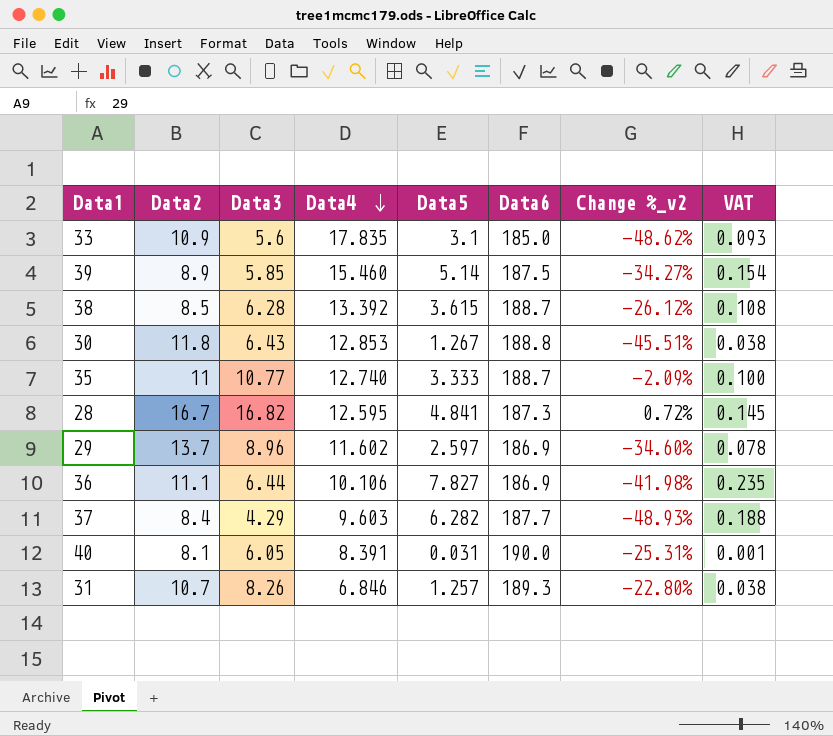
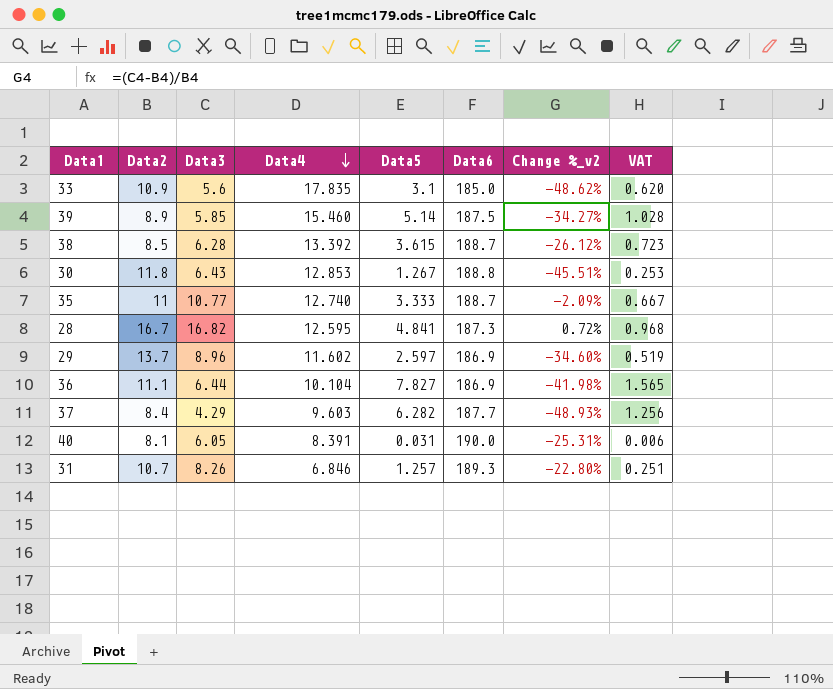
column VAT | formula: [Data5] * 0.03 -> [Data5] * 0.2
36 | Data4: 10.106 -> 10.104

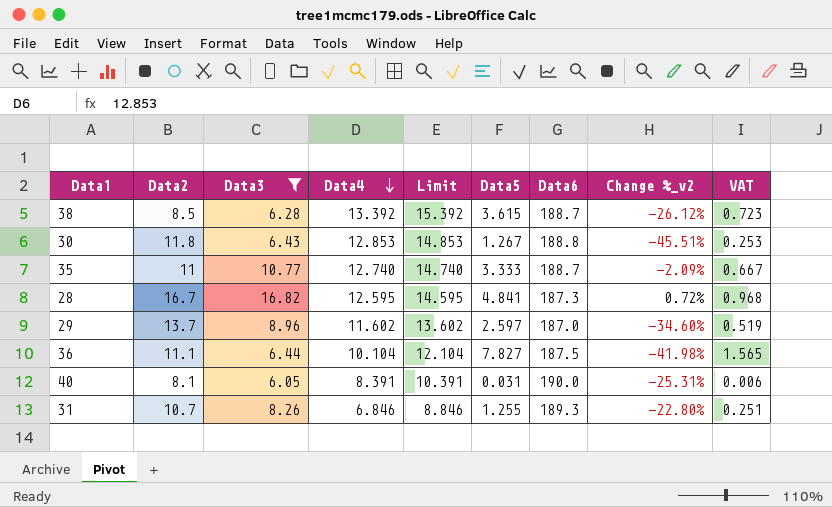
filter: none -> Data3 >= 6.05
column Limit | formula: none -> [Data4] + 2
29 | Data6: 186.9 -> 187.0
36 | Data6: 186.9 -> 187.5
31 | Data5: 1.257 -> 1.255

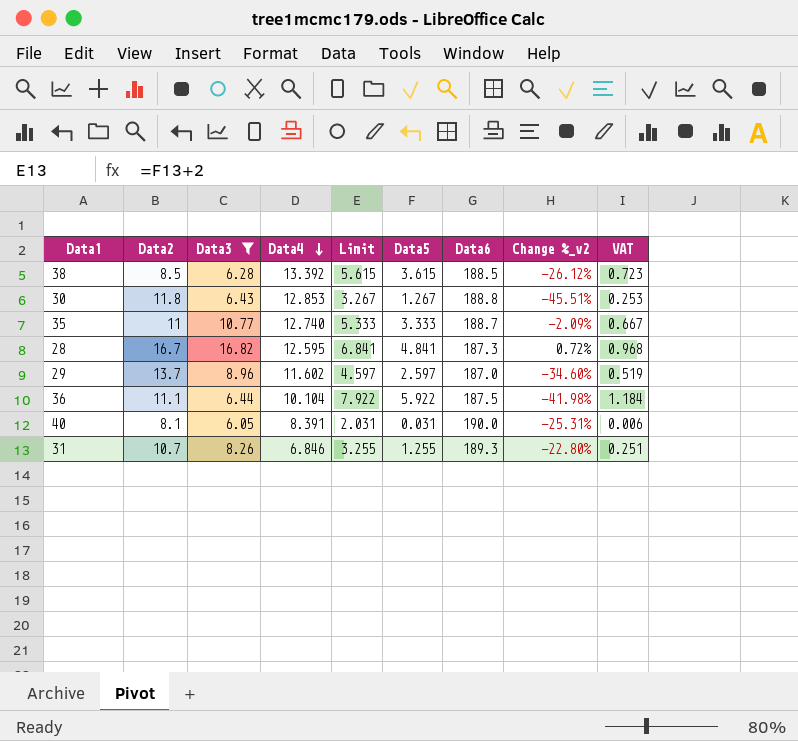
column Limit | formula: [Data4] + 2 -> [Data5] + 2
38 | Data6: 188.7 -> 188.5
36 | Data5: 7.827 -> 5.922
36 | VAT: 1.565 -> 1.184

